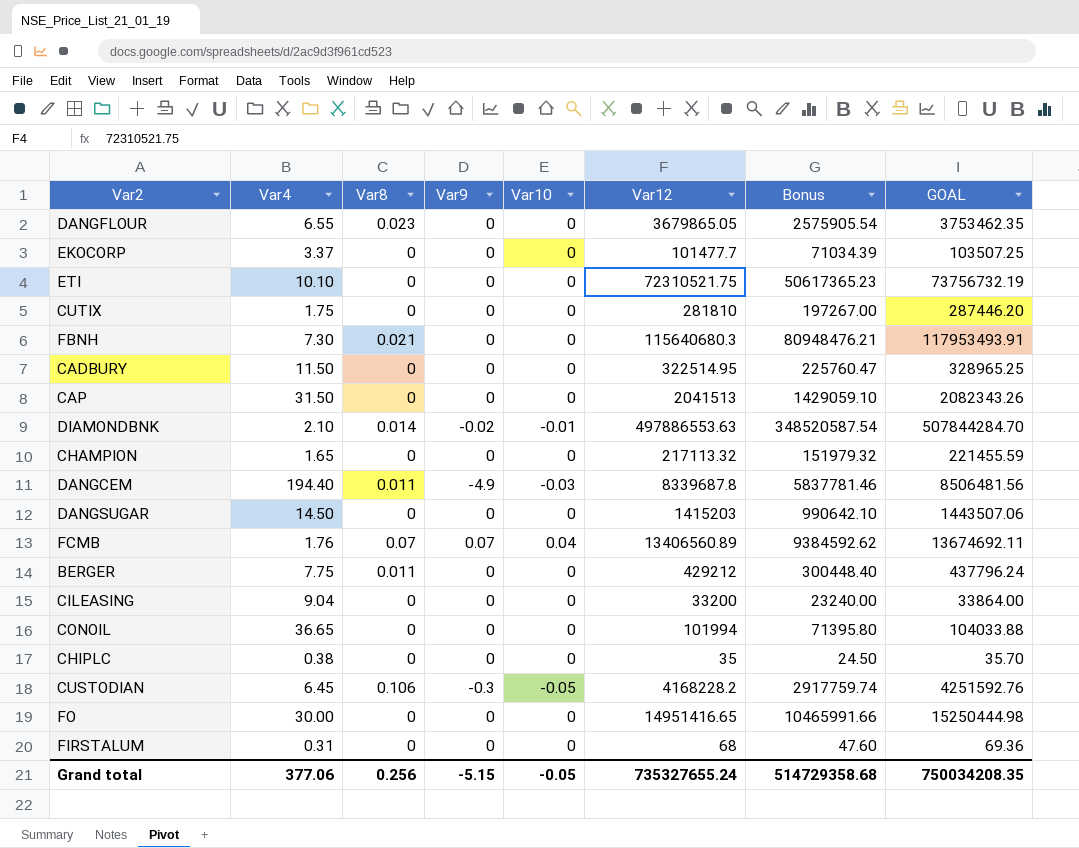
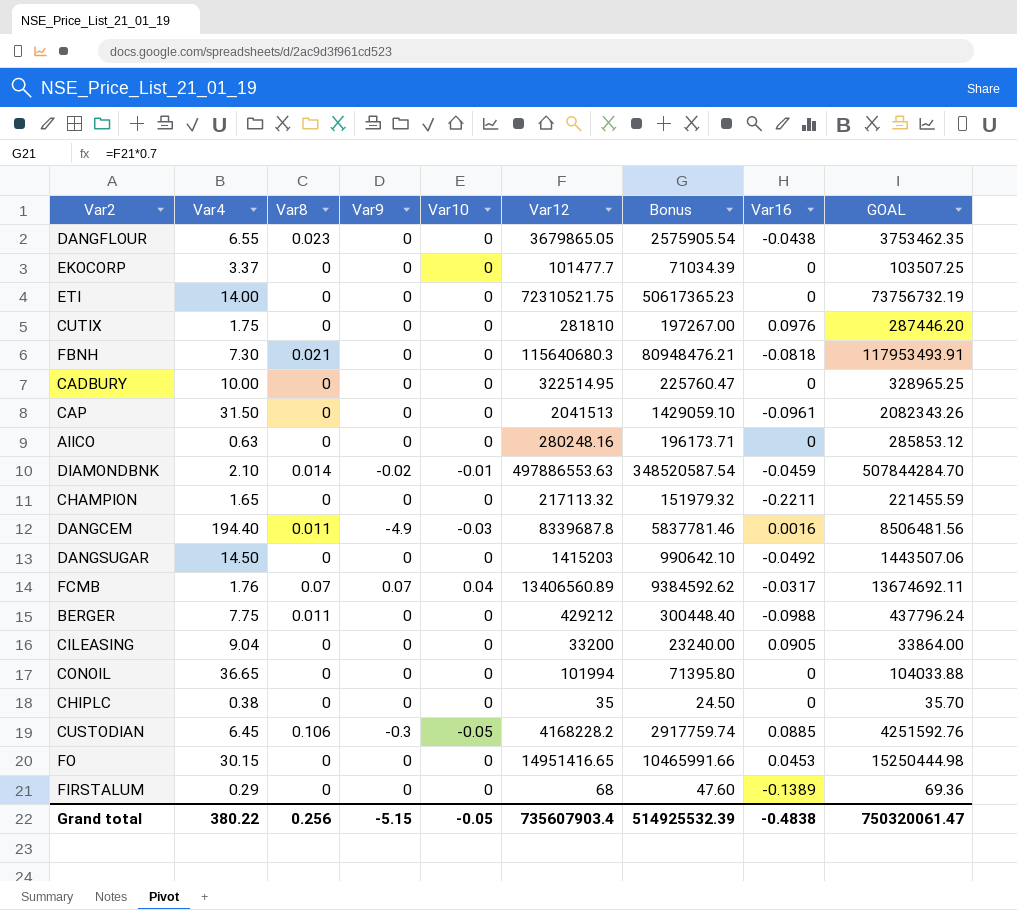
column Var16 | position: none -> 8
ETI | Var4: 10.10 -> 14.00
CADBURY | Var4: 11.50 -> 10.00
row AIICO: none -> 0.63 | 0 | 0 | 0 | 280248.16 | 196173.71 | 0 | 285853.12
FO | Var4: 30.00 -> 30.15
FIRSTALUM | Var4: 0.31 -> 0.29
Grand total | Var4: 377.06 -> 380.22
Grand total | Var12: 735327655.24 -> 735607903.4
Grand total | Bonus: 514729358.68 -> 514925532.39
Grand total | GOAL: 750034208.35 -> 750320061.47

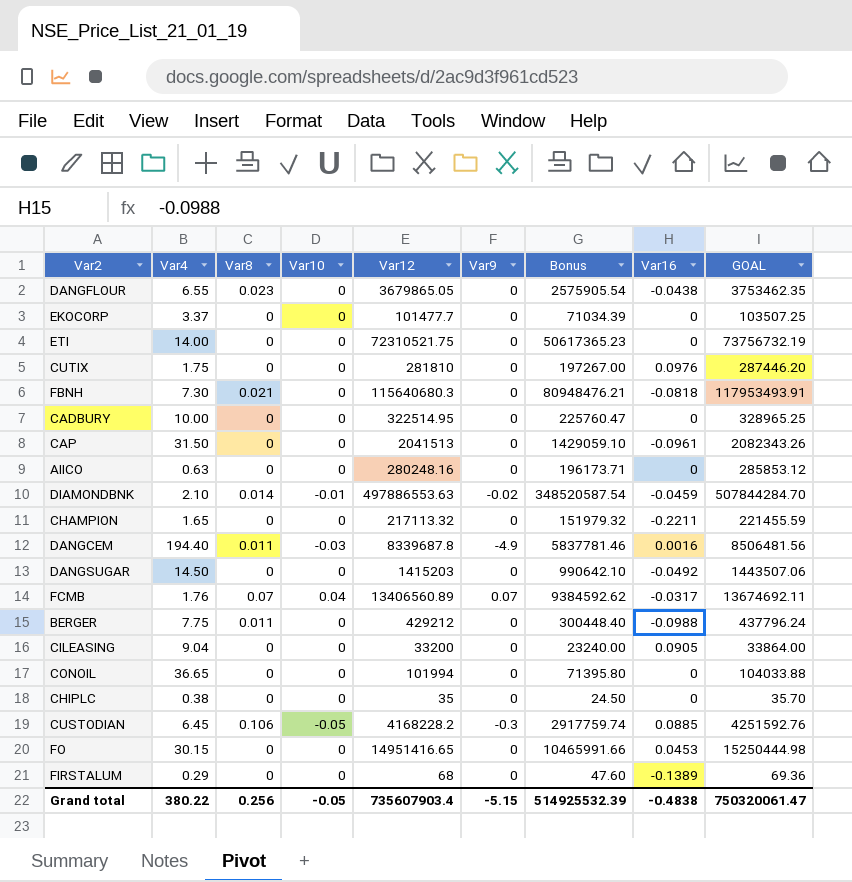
column Var9 | position: 4 -> 6

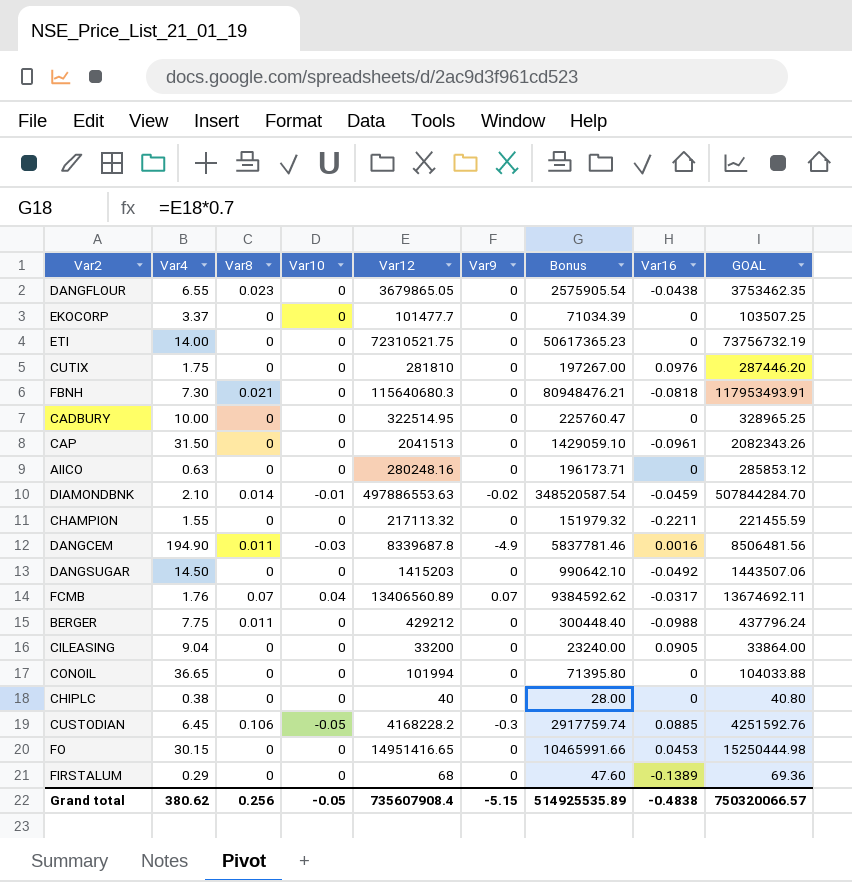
CHAMPION | Var4: 1.65 -> 1.55
DANGCEM | Var4: 194.40 -> 194.90
CHIPLC | Var12: 35 -> 40
CHIPLC | Bonus: 24.50 -> 28.00
CHIPLC | GOAL: 35.70 -> 40.80
Grand total | Var4: 380.22 -> 380.62
Grand total | Var12: 735607903.4 -> 735607908.4
Grand total | Bonus: 514925532.39 -> 514925535.89
Grand total | GOAL: 750320061.47 -> 750320066.57

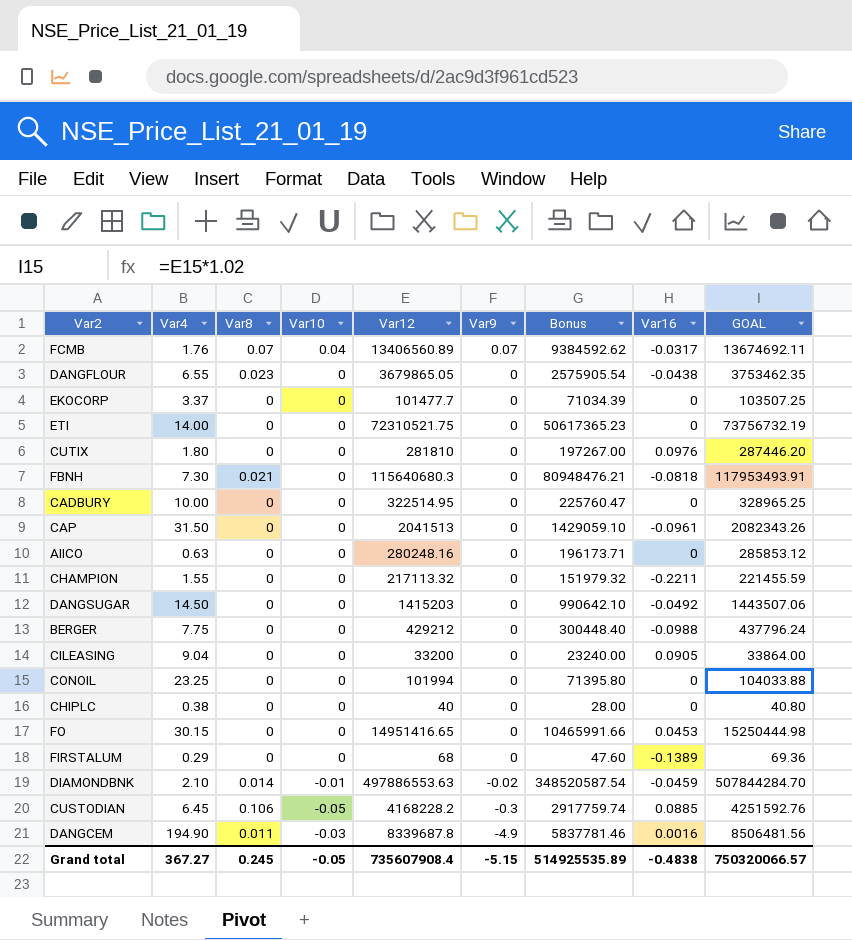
row order: none -> Var9 descending
CUTIX | Var4: 1.75 -> 1.80
BERGER | Var8: 0.011 -> 0
CONOIL | Var4: 36.65 -> 23.25
Grand total | Var4: 380.62 -> 367.27
Grand total | Var8: 0.256 -> 0.245

